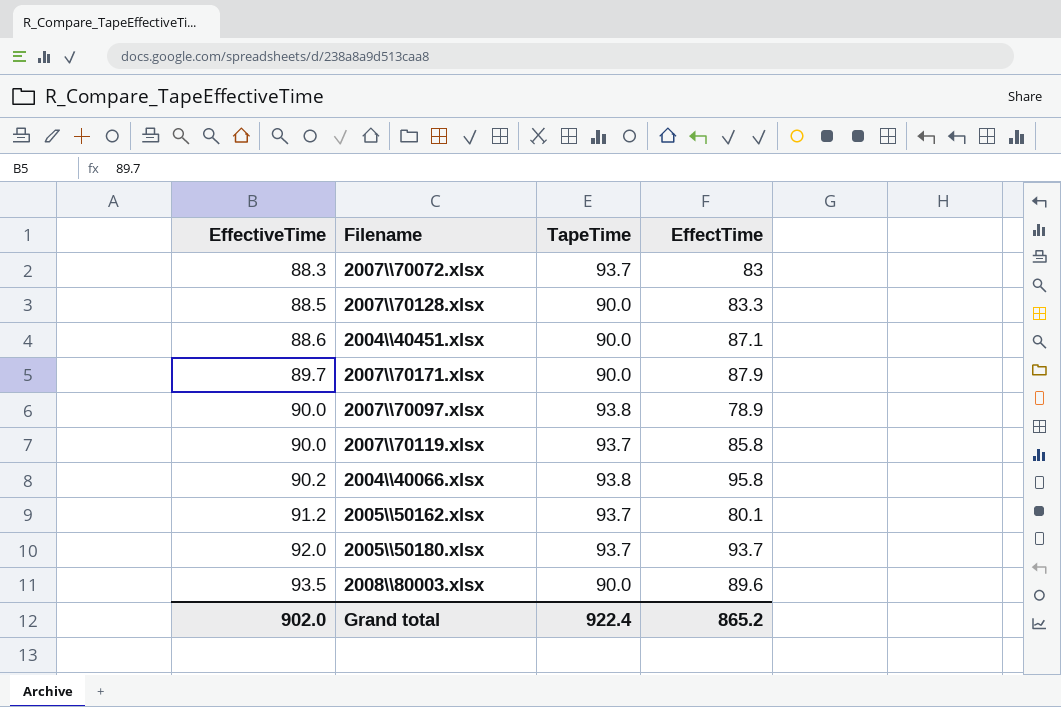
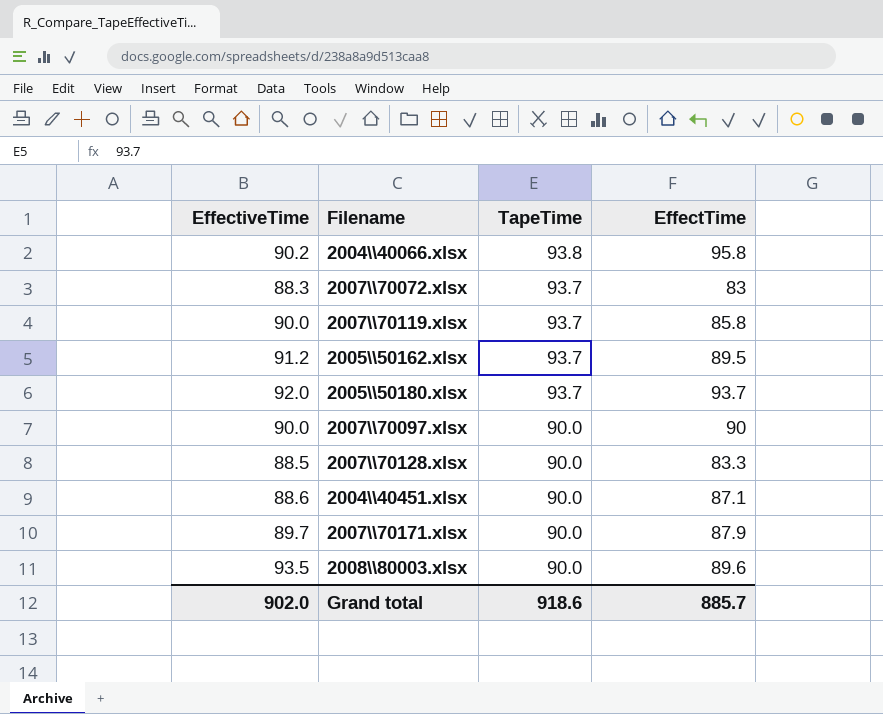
row order: EffectiveTime ascending -> TapeTime descending
2005\\50162.xlsx | EffectTime: 80.1 -> 89.5
2007\\70097.xlsx | TapeTime: 93.8 -> 90.0
2007\\70097.xlsx | EffectTime: 78.9 -> 90
Grand total | TapeTime: 922.4 -> 918.6
Grand total | EffectTime: 865.2 -> 885.7

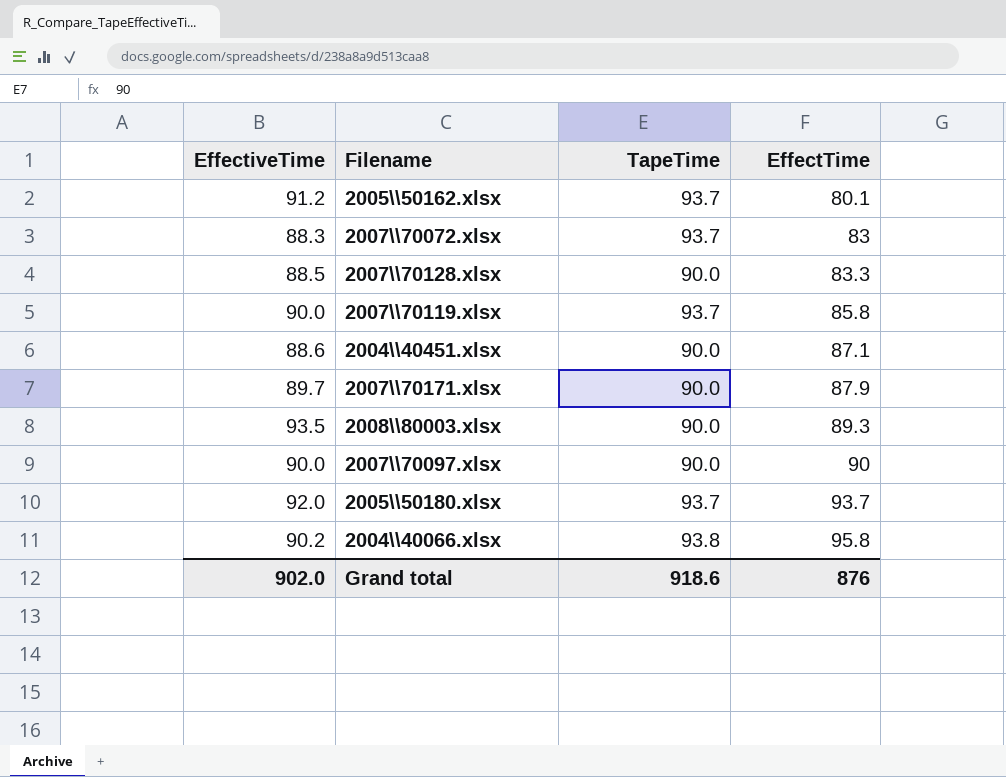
row order: TapeTime descending -> EffectTime ascending
2005\\50162.xlsx | EffectTime: 89.5 -> 80.1
2008\\80003.xlsx | EffectTime: 89.6 -> 89.3
Grand total | EffectTime: 885.7 -> 876

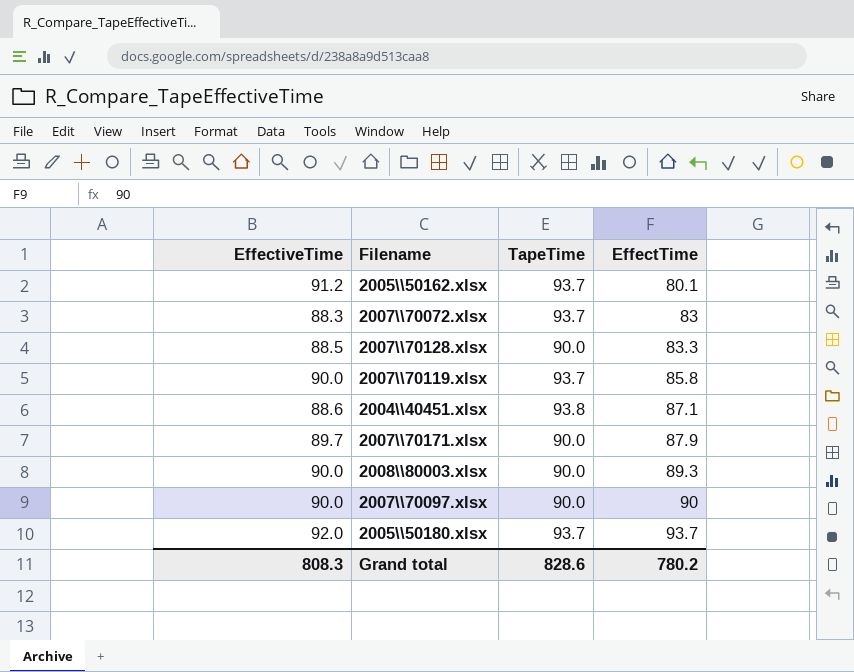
row 2004\\40066.xlsx: 90.2 | 93.8 | 95.8 -> none
2004\\40451.xlsx | TapeTime: 90.0 -> 93.8
2008\\80003.xlsx | EffectiveTime: 93.5 -> 90.0
Grand total | EffectiveTime: 902.0 -> 808.3
Grand total | TapeTime: 918.6 -> 828.6
Grand total | EffectTime: 876 -> 780.2

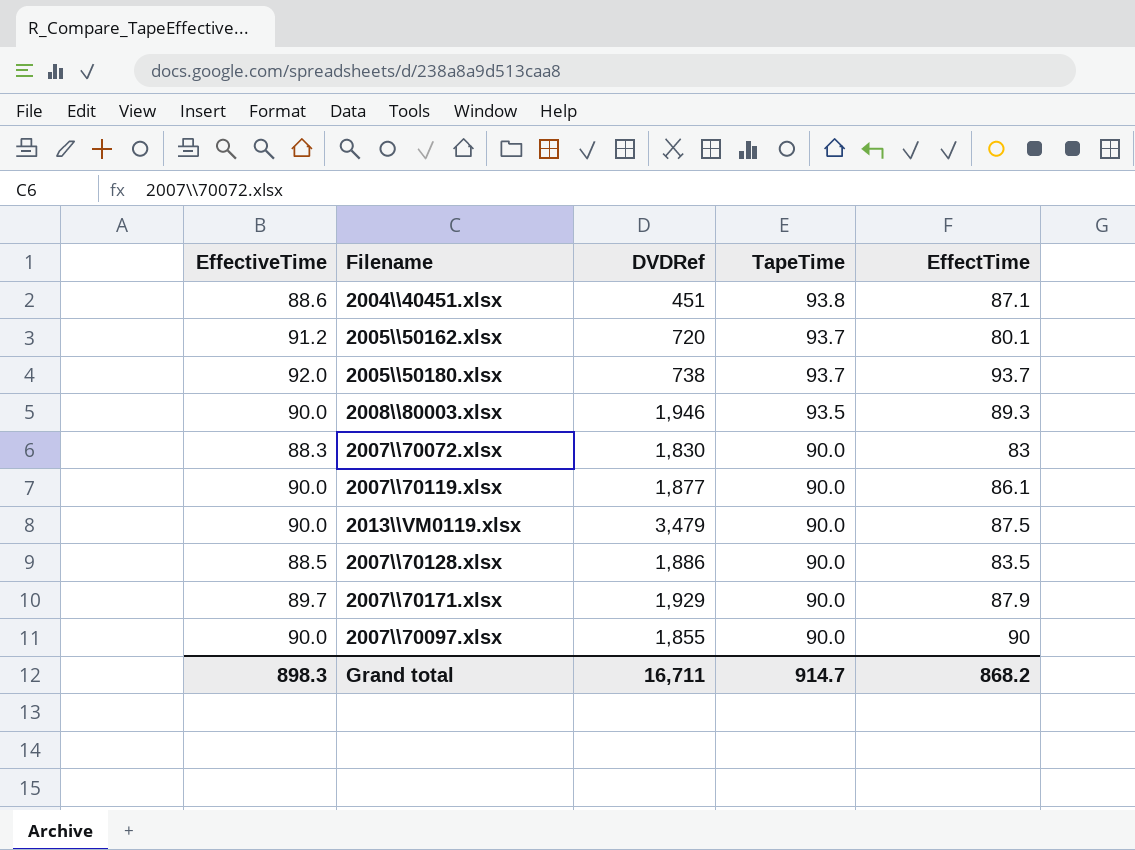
row order: EffectTime ascending -> TapeTime descending
column DVDRef | position: none -> 3
2008\\80003.xlsx | TapeTime: 90.0 -> 93.5
2007\\70072.xlsx | TapeTime: 93.7 -> 90.0
2007\\70119.xlsx | TapeTime: 93.7 -> 90.0
2007\\70119.xlsx | EffectTime: 85.8 -> 86.1
row 2013\\VM0119.xlsx: none -> 90.0 | 3,479 | 90.0 | 87.5
2007\\70128.xlsx | EffectTime: 83.3 -> 83.5
Grand total | EffectiveTime: 808.3 -> 898.3
Grand total | TapeTime: 828.6 -> 914.7
Grand total | EffectTime: 780.2 -> 868.2

